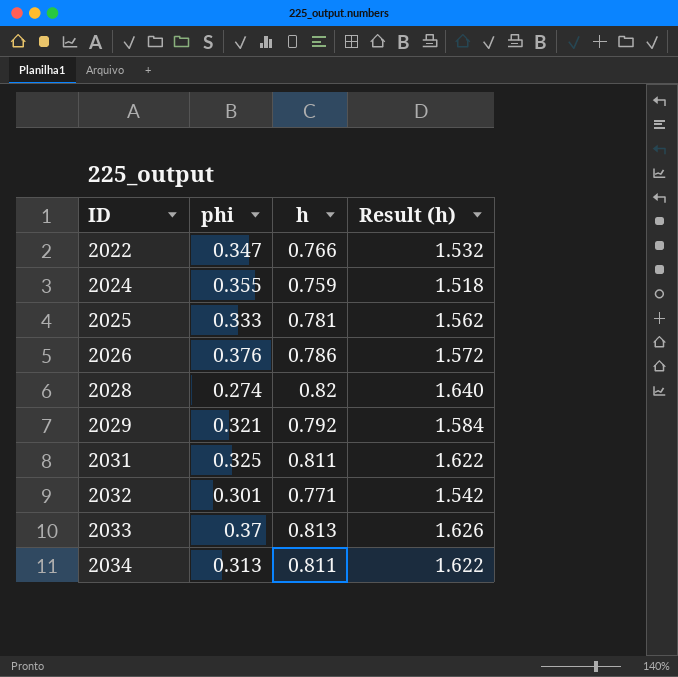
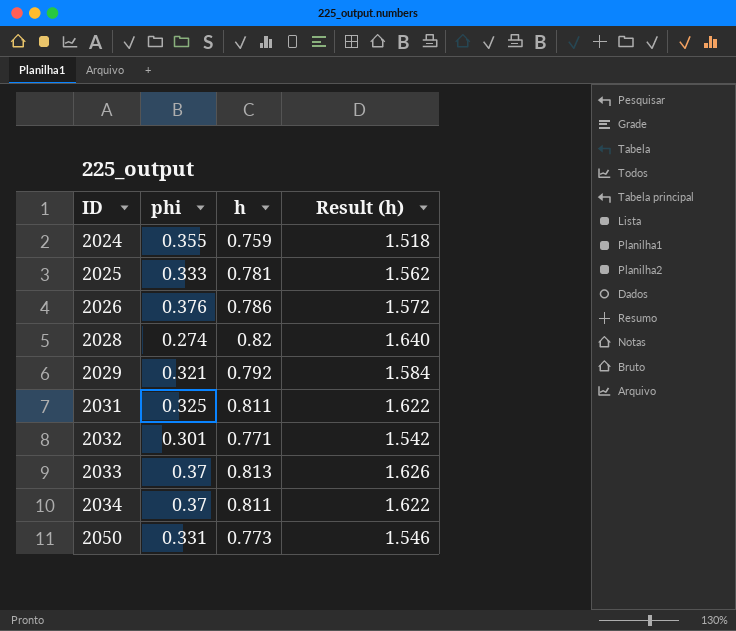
row 2022: 0.347 | 0.766 | 1.532 -> none
2034 | phi: 0.313 -> 0.37
row 2050: none -> 0.331 | 0.773 | 1.546

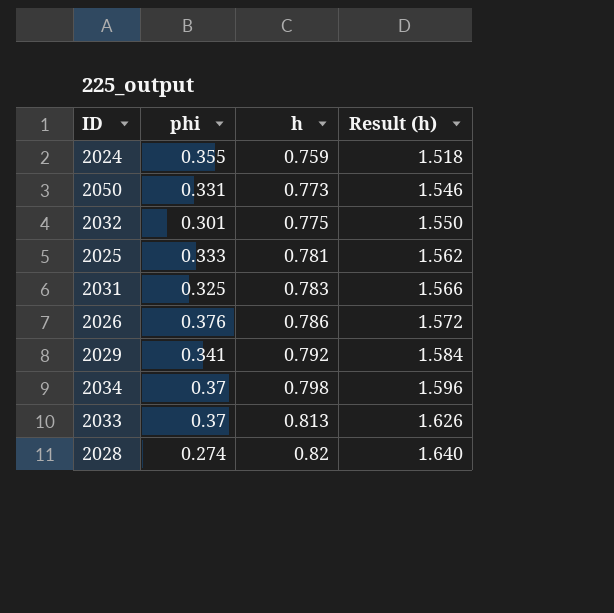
row order: ID ascending -> h ascending
2032 | h: 0.771 -> 0.775
2032 | Result (h): 1.542 -> 1.550
2031 | h: 0.811 -> 0.783
2031 | Result (h): 1.622 -> 1.566
2029 | phi: 0.321 -> 0.341
2034 | h: 0.811 -> 0.798
2034 | Result (h): 1.622 -> 1.596

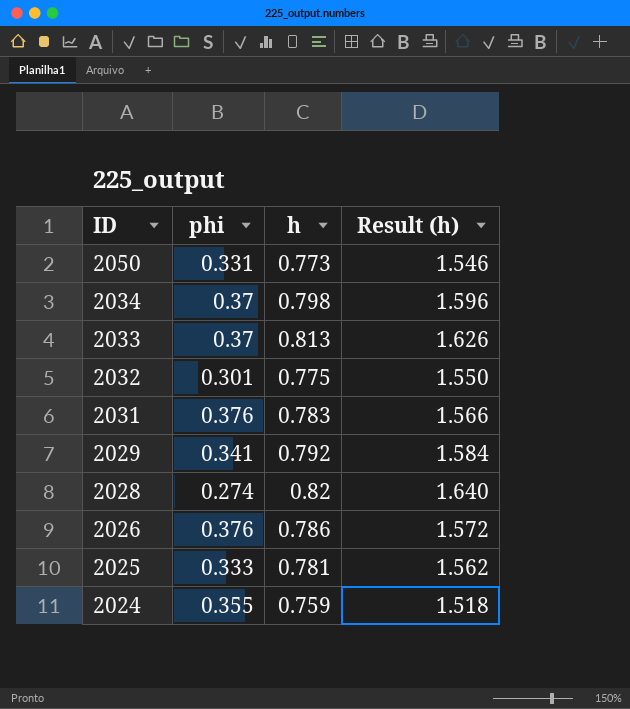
row order: h ascending -> ID descending
2031 | phi: 0.325 -> 0.376

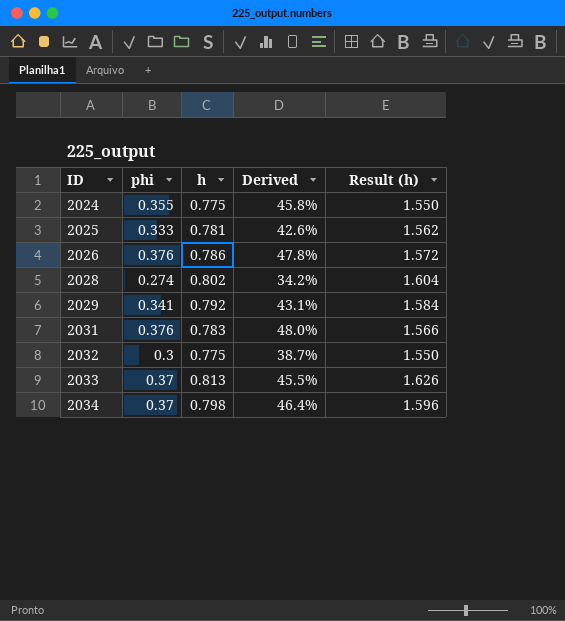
row order: ID descending -> ID ascending
column Derived | formula: none -> [phi] / [h]
row 2050: 0.331 | 0.773 | 1.546 -> none
2024 | h: 0.759 -> 0.775
2024 | Result (h): 1.518 -> 1.550
2028 | h: 0.82 -> 0.802
2028 | Result (h): 1.640 -> 1.604
2032 | phi: 0.301 -> 0.3

